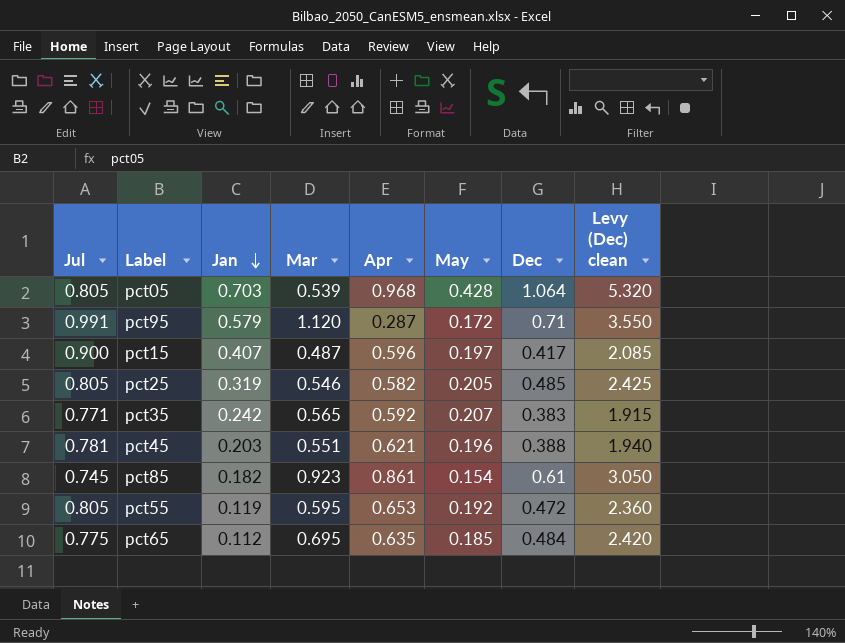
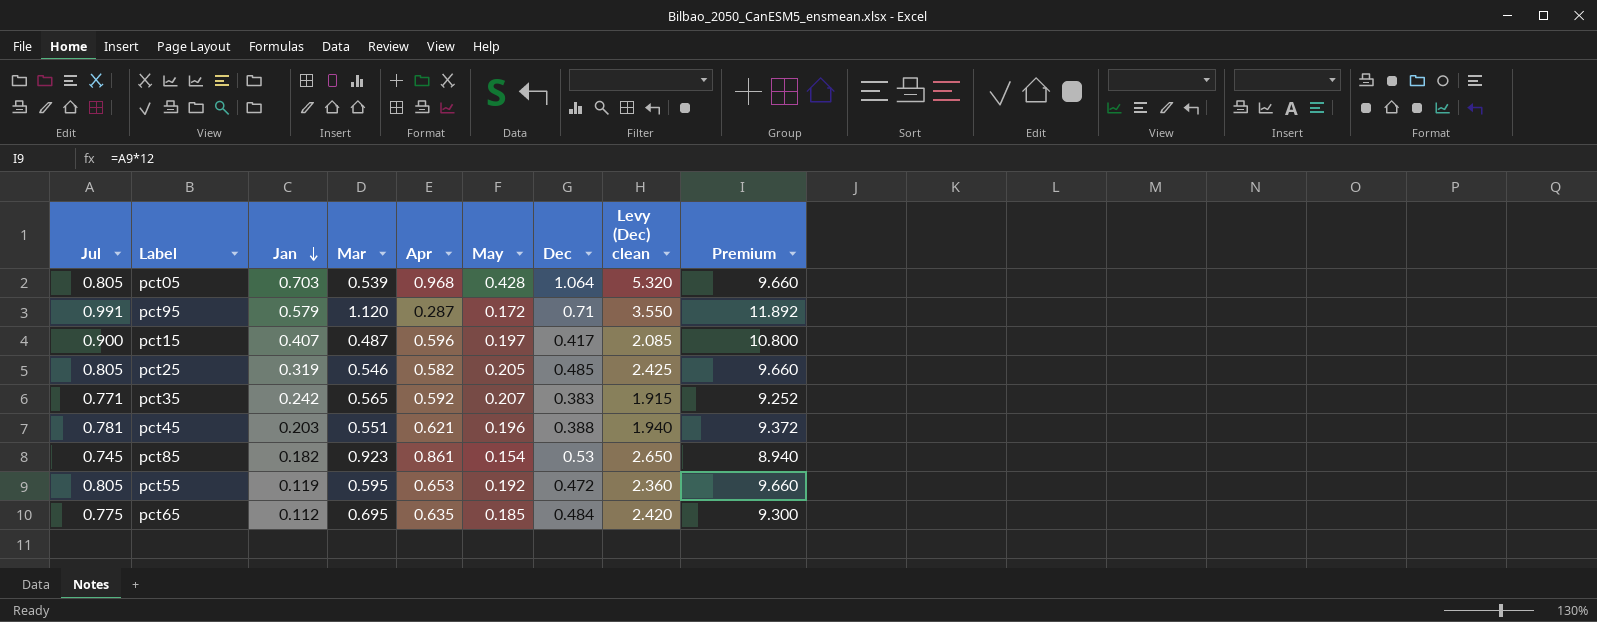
column Premium | formula: none -> [Jul] * 12
pct85 | Dec: 0.61 -> 0.53
pct85 | Levy (Dec) clean: 3.050 -> 2.650

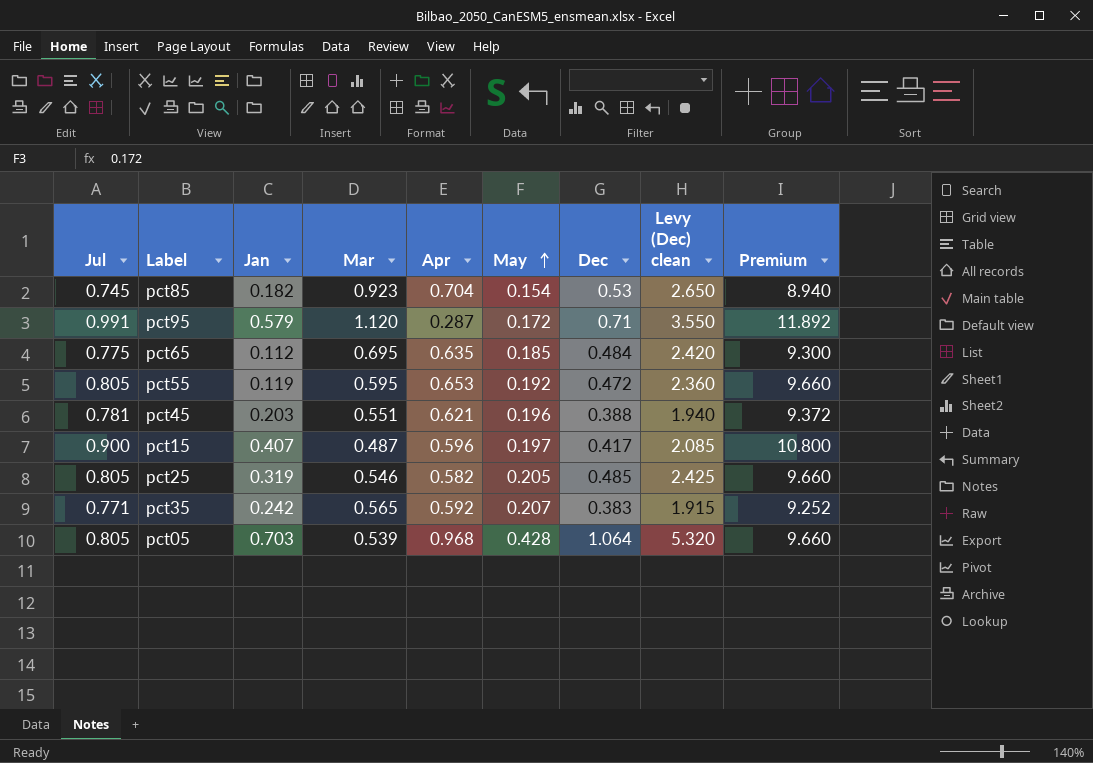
row order: Jan descending -> May ascending
pct85 | Apr: 0.861 -> 0.704

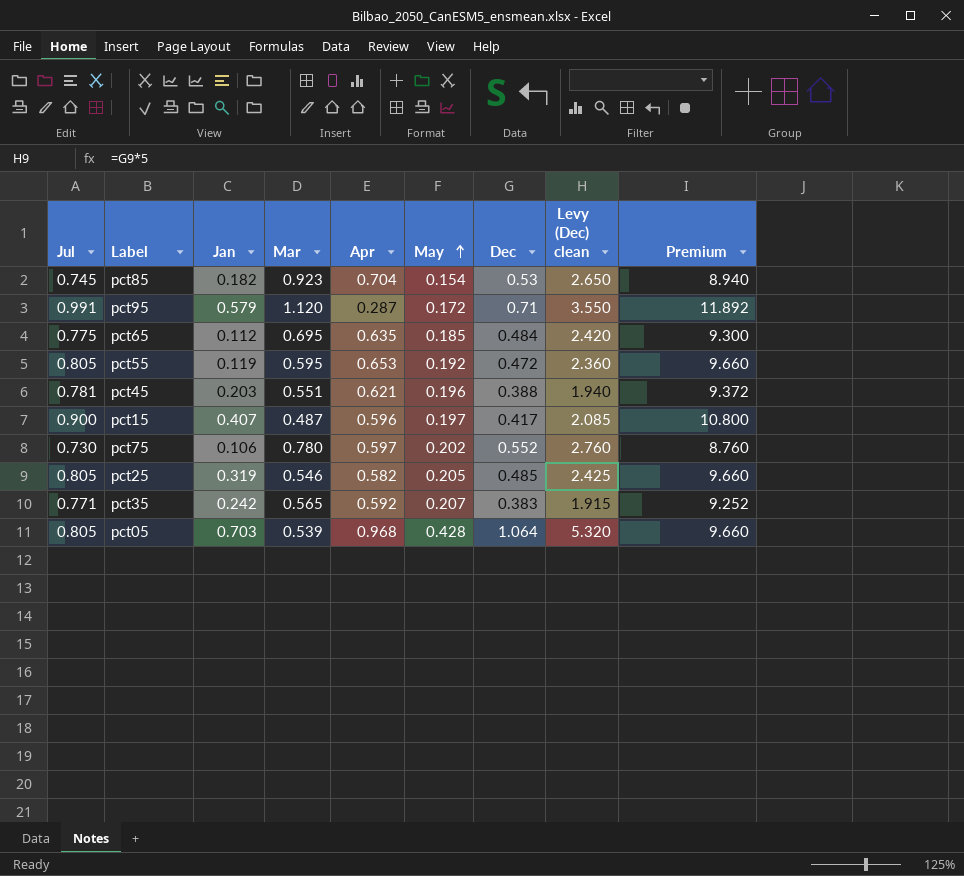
row pct75: none -> 0.730 | 0.106 | 0.780 | 0.597 | 0.202 | 0.552 | 2.760 | 8.760

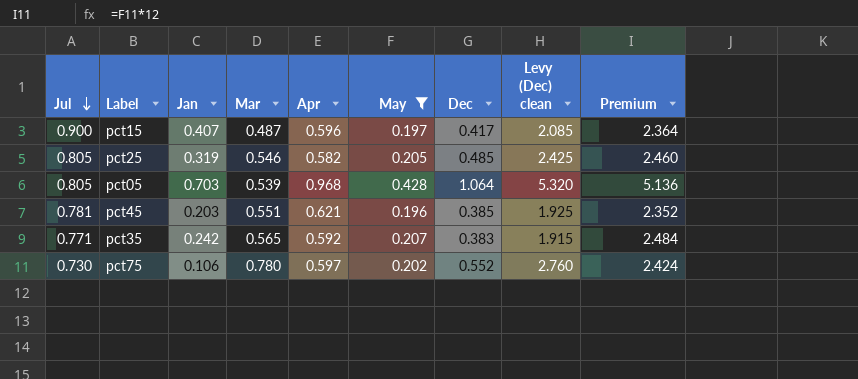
filter: none -> May >= 0.196
row order: May ascending -> Jul descending
column Premium | formula: [Jul] * 12 -> [May] * 12
pct45 | Dec: 0.388 -> 0.385
pct45 | Levy (Dec) clean: 1.940 -> 1.925

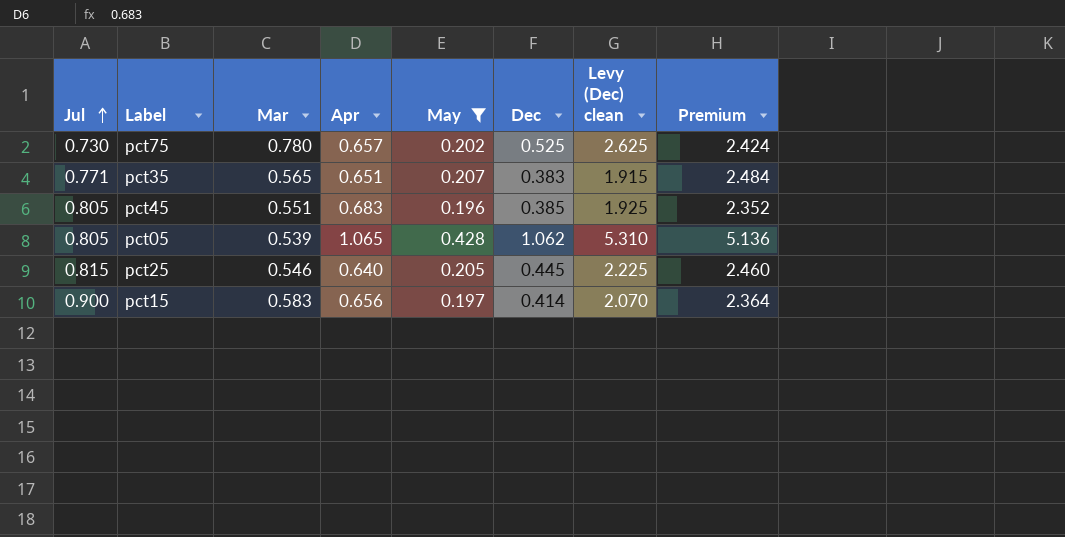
row order: Jul descending -> Jul ascending
column Jan | position: 3 -> none
pct75 | Apr: 0.597 -> 0.657
pct75 | Dec: 0.552 -> 0.525
pct75 | Levy (Dec) clean: 2.760 -> 2.625
pct35 | Apr: 0.592 -> 0.651
pct45 | Jul: 0.781 -> 0.805
pct45 | Apr: 0.621 -> 0.683
pct05 | Apr: 0.968 -> 1.065
pct05 | Dec: 1.064 -> 1.062
pct05 | Levy (Dec) clean: 5.320 -> 5.310
pct25 | Jul: 0.805 -> 0.815
pct25 | Apr: 0.582 -> 0.640
pct25 | Dec: 0.485 -> 0.445
pct25 | Levy (Dec) clean: 2.425 -> 2.225
pct15 | Mar: 0.487 -> 0.583
pct15 | Apr: 0.596 -> 0.656
pct15 | Dec: 0.417 -> 0.414
pct15 | Levy (Dec) clean: 2.085 -> 2.070

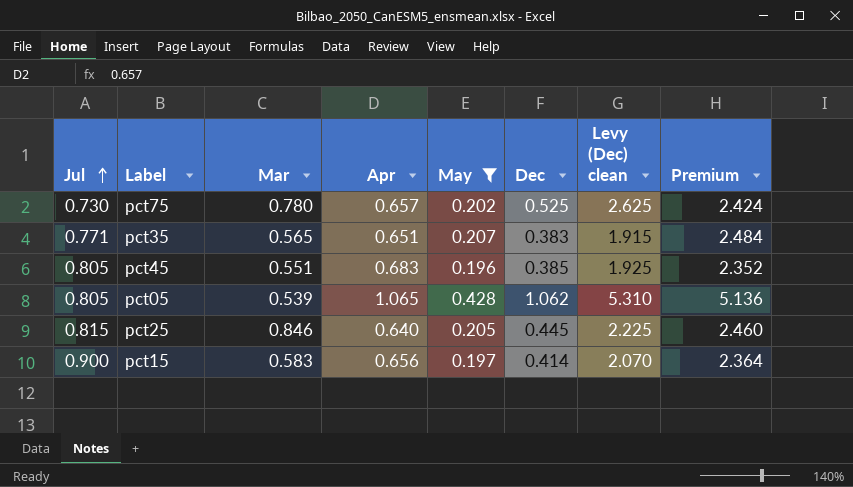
pct25 | Mar: 0.546 -> 0.846

